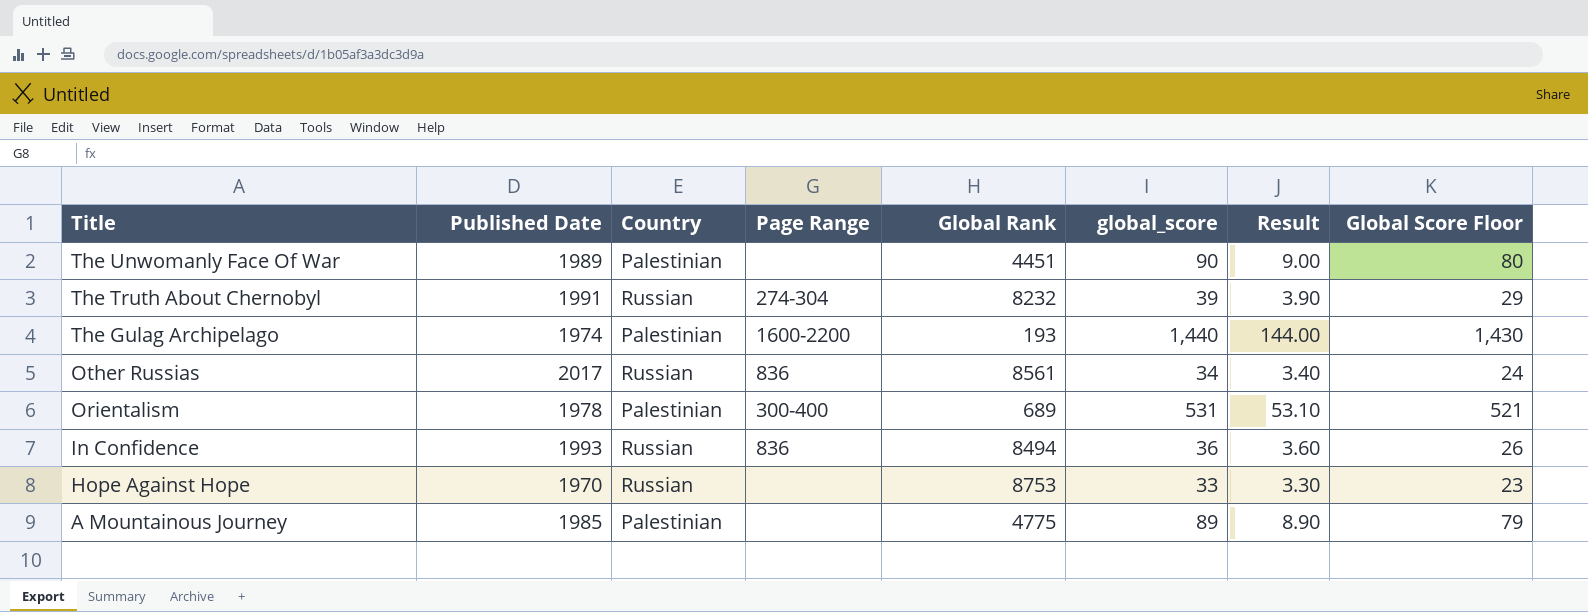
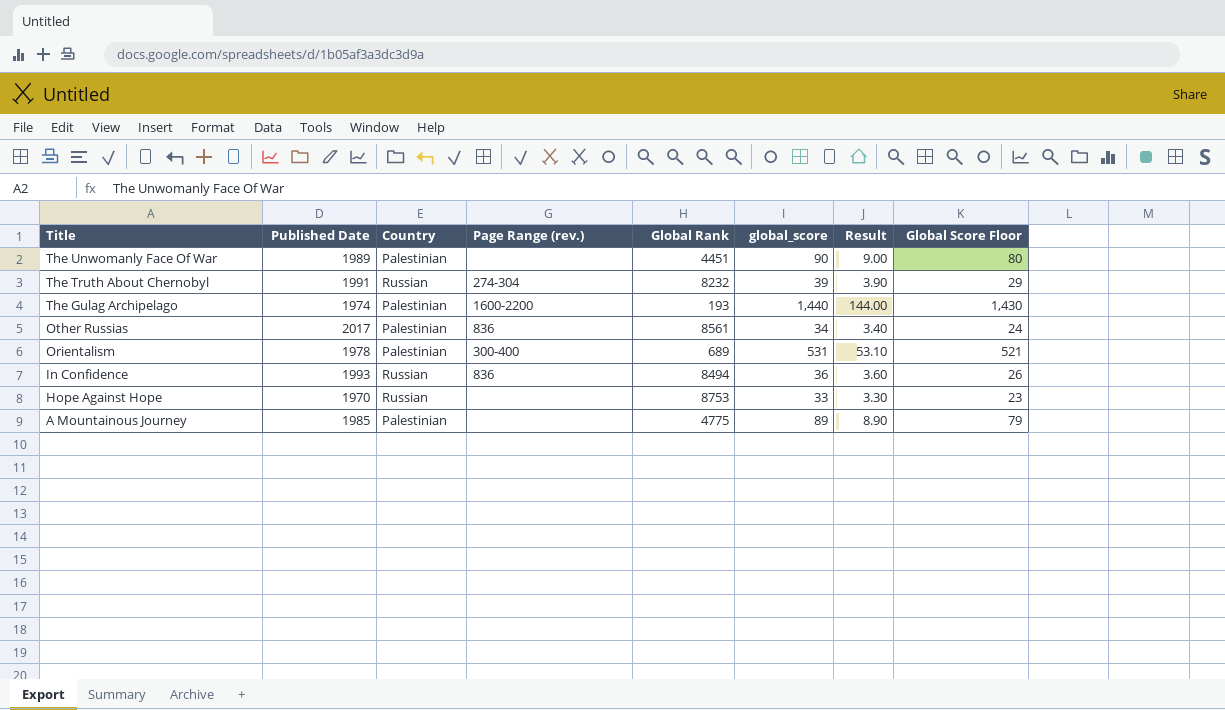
column name: Page Range -> Page Range (rev.)
Other Russias | Country: Russian -> Palestinian

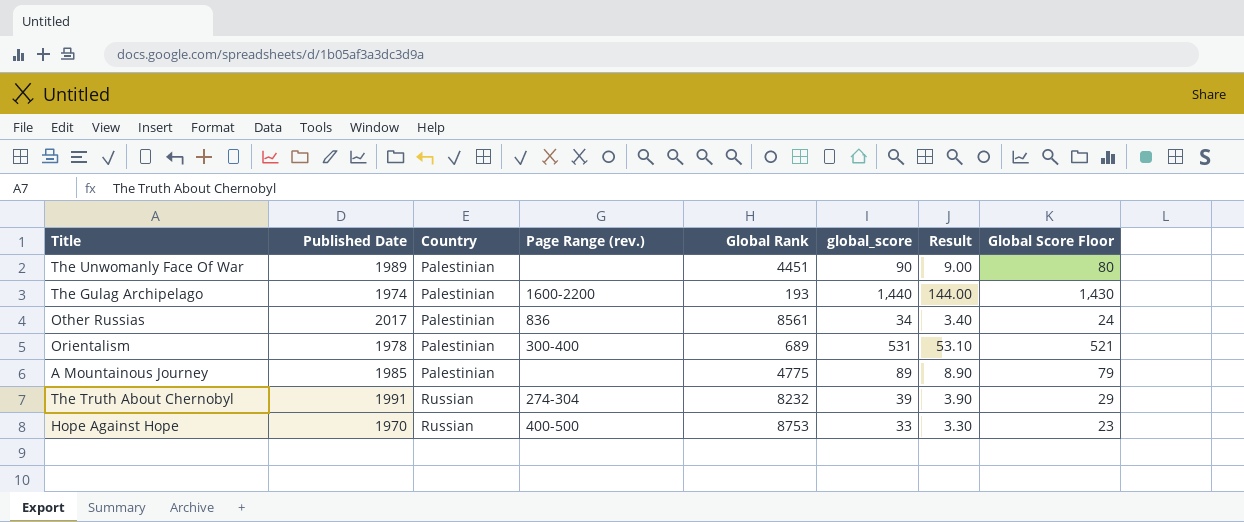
row order: Title descending -> Country ascending
row In Confidence: 1993 | Russian | 836 | 8494 | 36 | 3.60 | 26 -> none
Hope Against Hope | Page Range (rev.): none -> 400-500

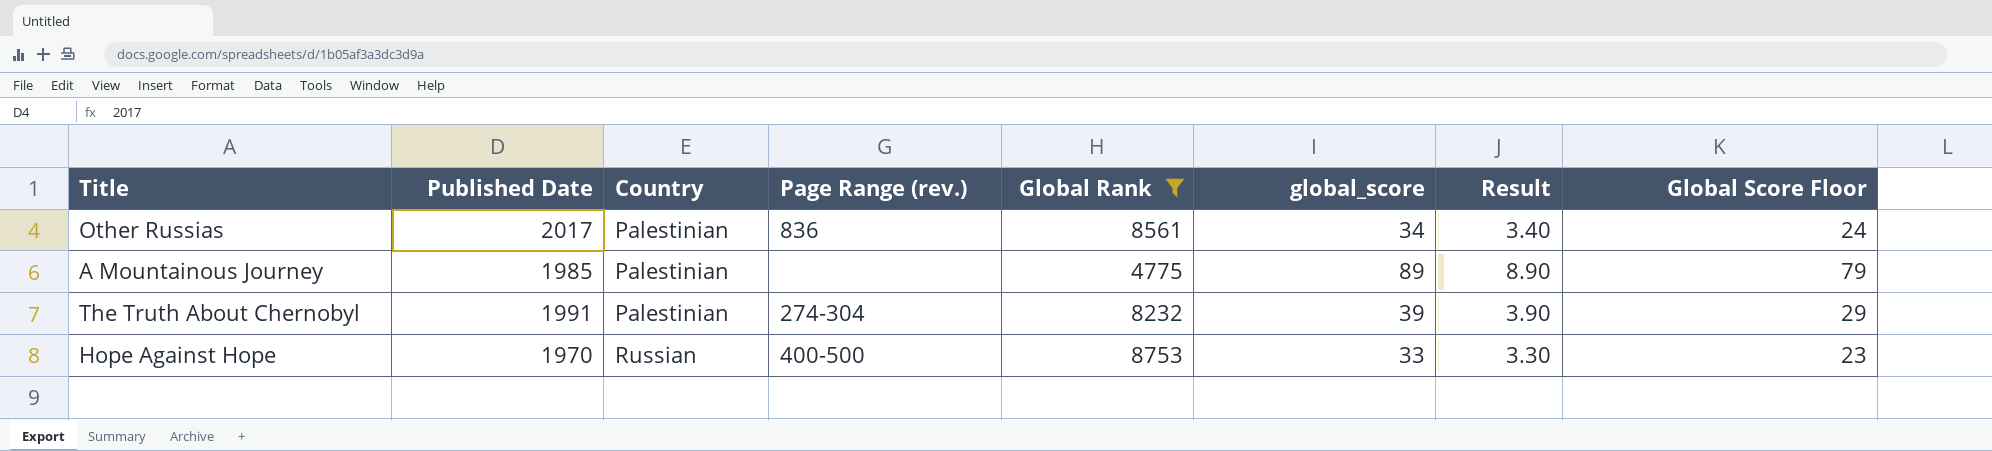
filter: none -> Global Rank >= 4775
The Truth About Chernobyl | Country: Russian -> Palestinian

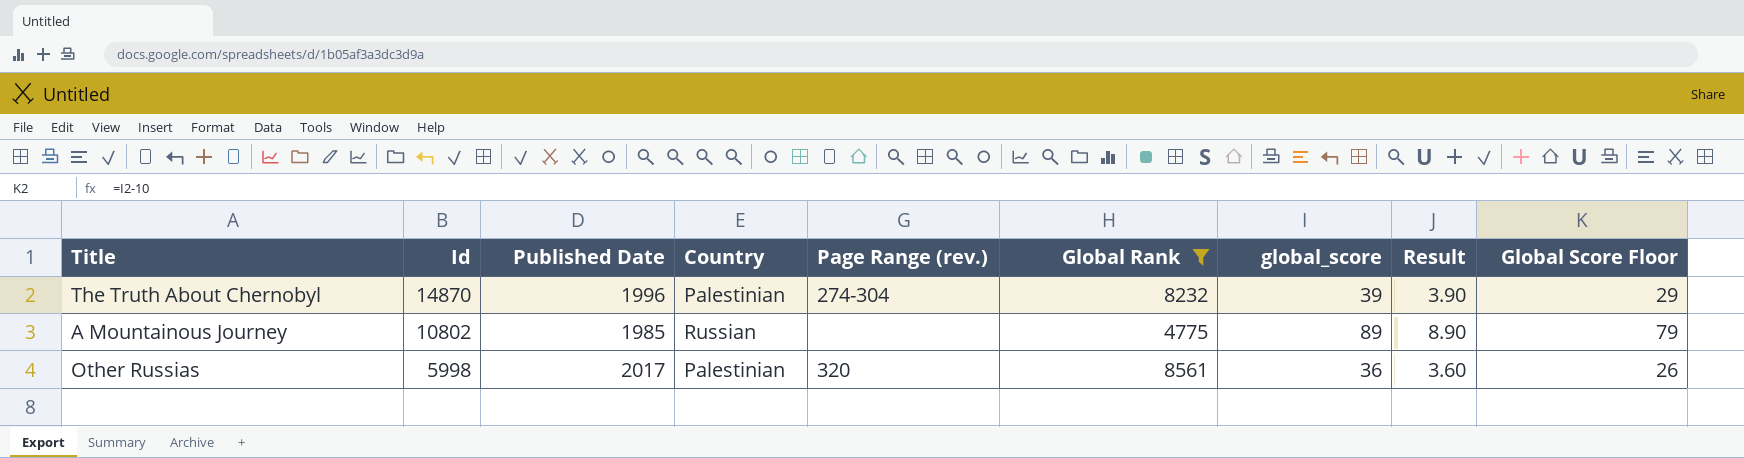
row order: Country ascending -> Id descending
column Id | position: none -> 2
row Hope Against Hope: 1970 | Russian | 400-500 | 8753 | 33 | 3.30 | 23 -> none
The Truth About Chernobyl | Published Date: 1991 -> 1996
A Mountainous Journey | Country: Palestinian -> Russian
Other Russias | Page Range (rev.): 836 -> 320
Other Russias | global_score: 34 -> 36
Other Russias | Result: 3.40 -> 3.60
Other Russias | Global Score Floor: 24 -> 26

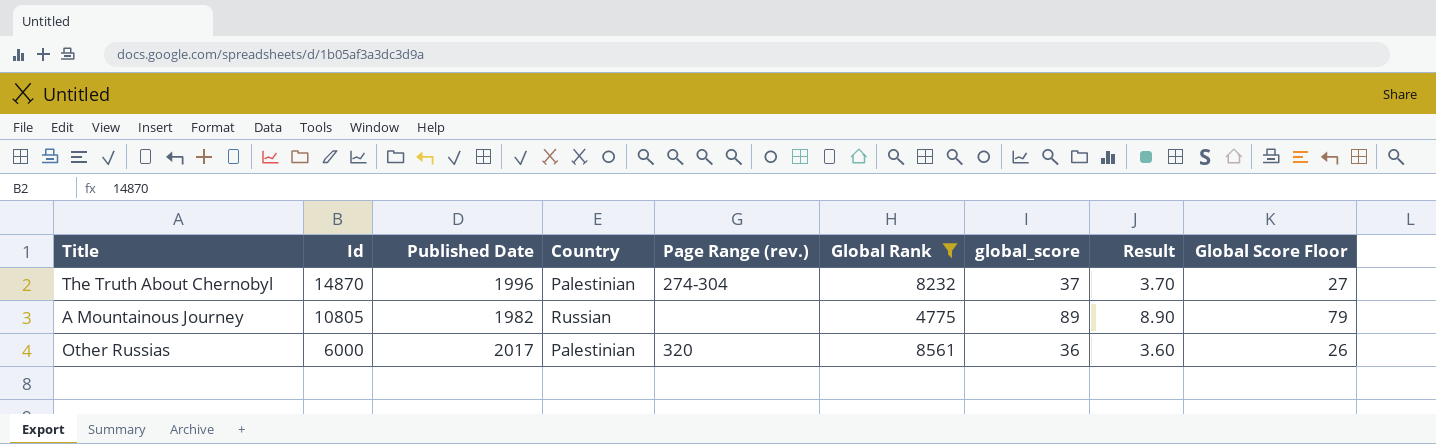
The Truth About Chernobyl | global_score: 39 -> 37
The Truth About Chernobyl | Result: 3.90 -> 3.70
The Truth About Chernobyl | Global Score Floor: 29 -> 27
A Mountainous Journey | Id: 10802 -> 10805
A Mountainous Journey | Published Date: 1985 -> 1982
Other Russias | Id: 5998 -> 6000

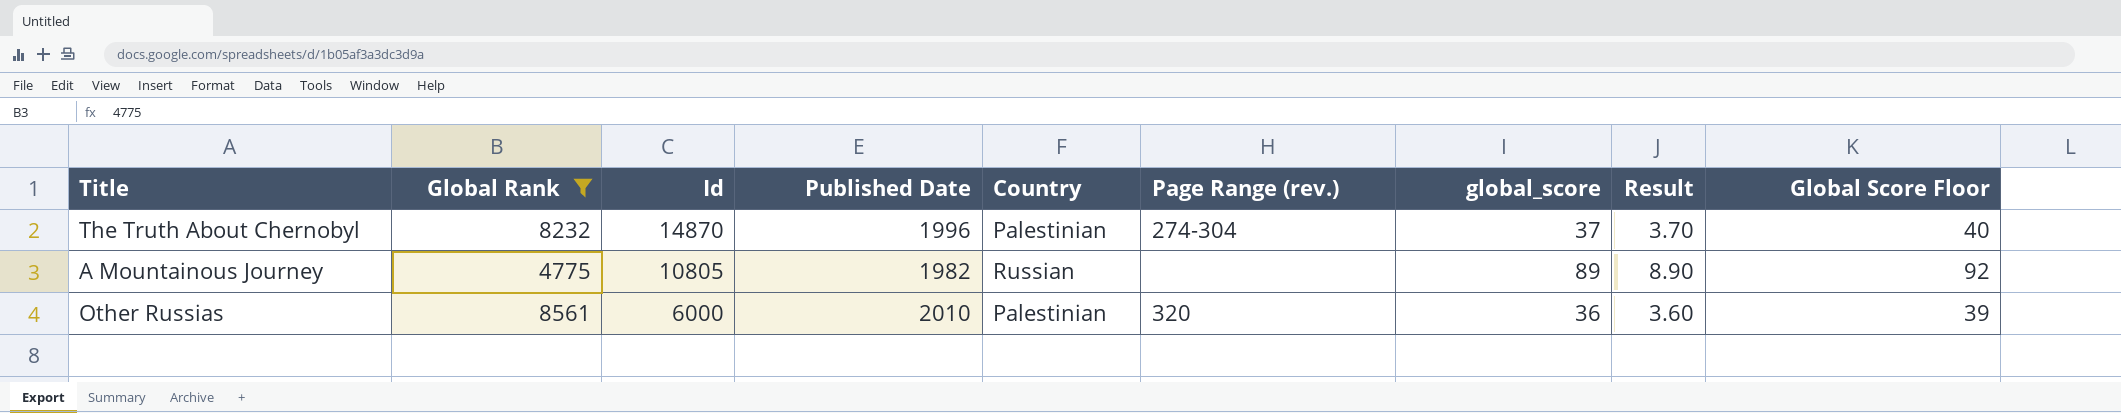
column Global Rank | position: 6 -> 2
column Global Score Floor | formula: [global_score] - 10 -> [global_score] + 3
Other Russias | Published Date: 2017 -> 2010

